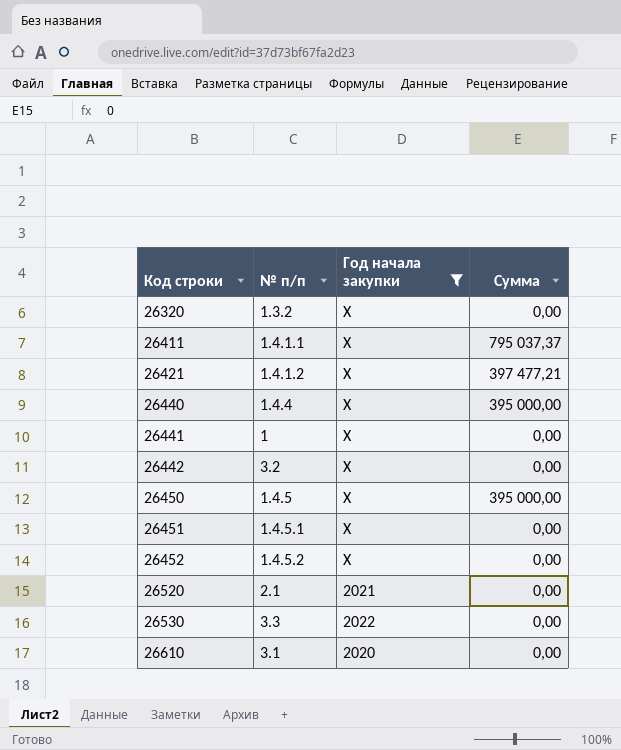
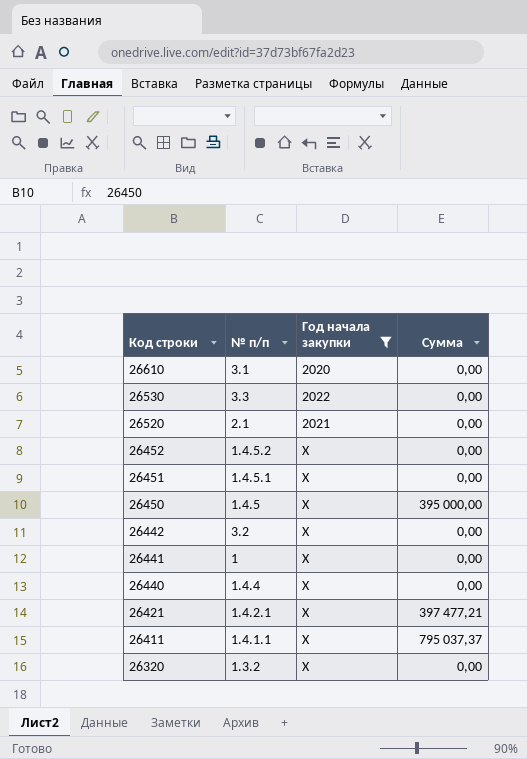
row order: Код строки ascending -> Код строки descending
26440 | Сумма: 395 000,00 -> 0,00
26421 | № п/п: 1.4.1.2 -> 1.4.2.1

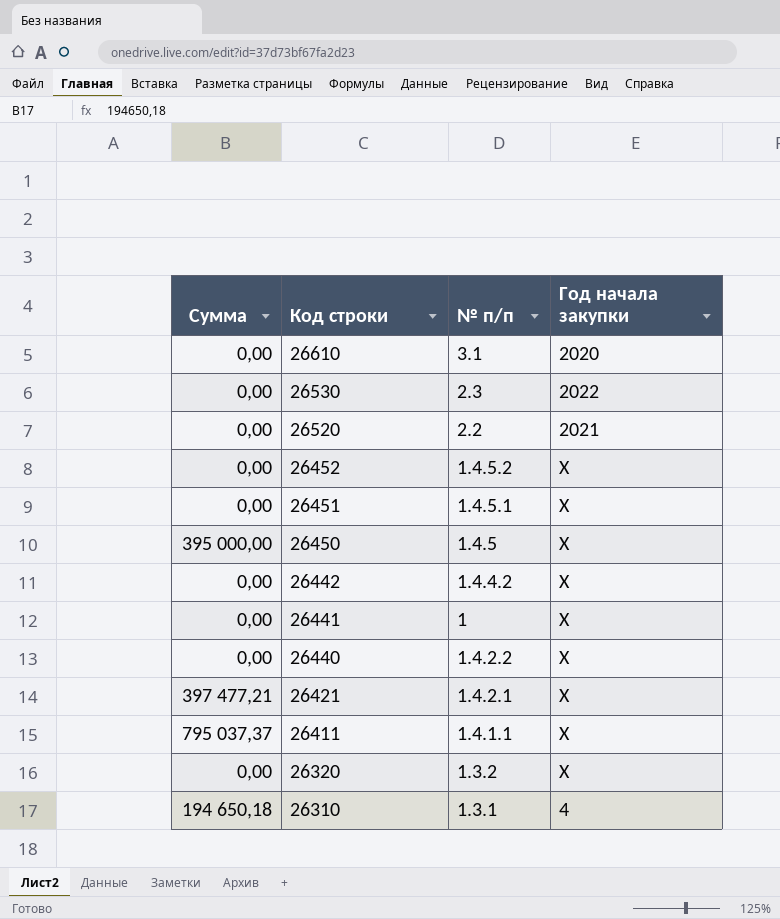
filter: Год начала закупки != 4 -> none
column Сумма | position: 4 -> 1
26530 | № п/п: 3.3 -> 2.3
26520 | № п/п: 2.1 -> 2.2
26442 | № п/п: 3.2 -> 1.4.4.2
26440 | № п/п: 1.4.4 -> 1.4.2.2

